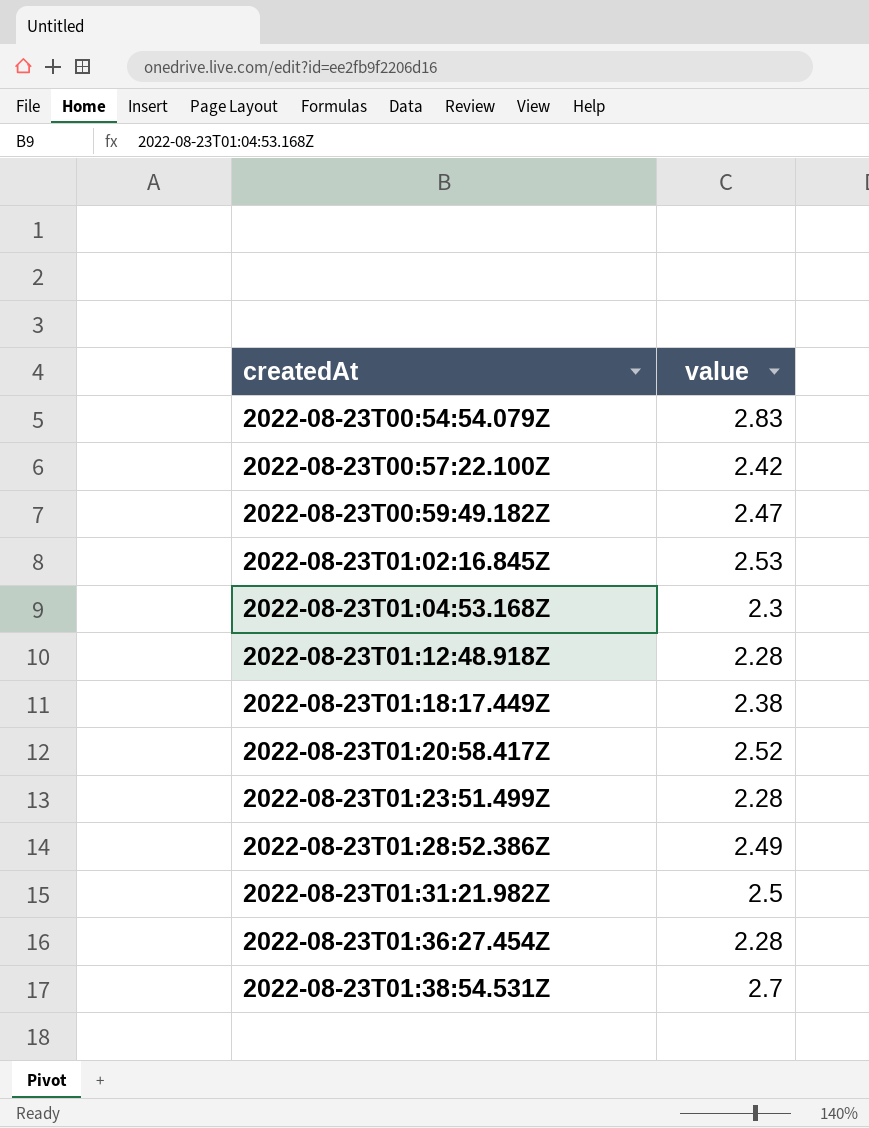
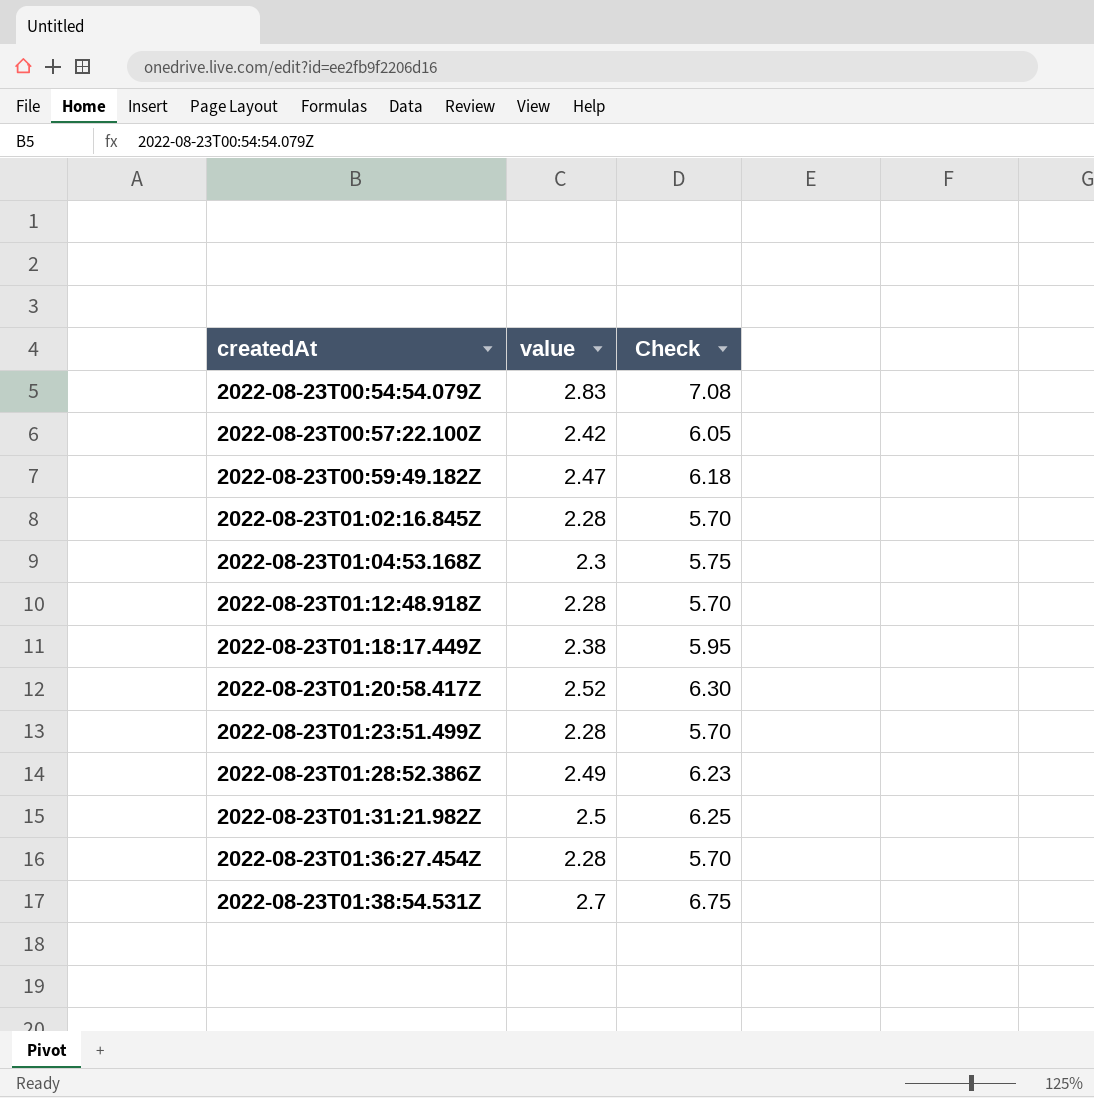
column Check | formula: none -> [value] * 2.5
2022-08-23T01:02:16.845Z | value: 2.53 -> 2.28

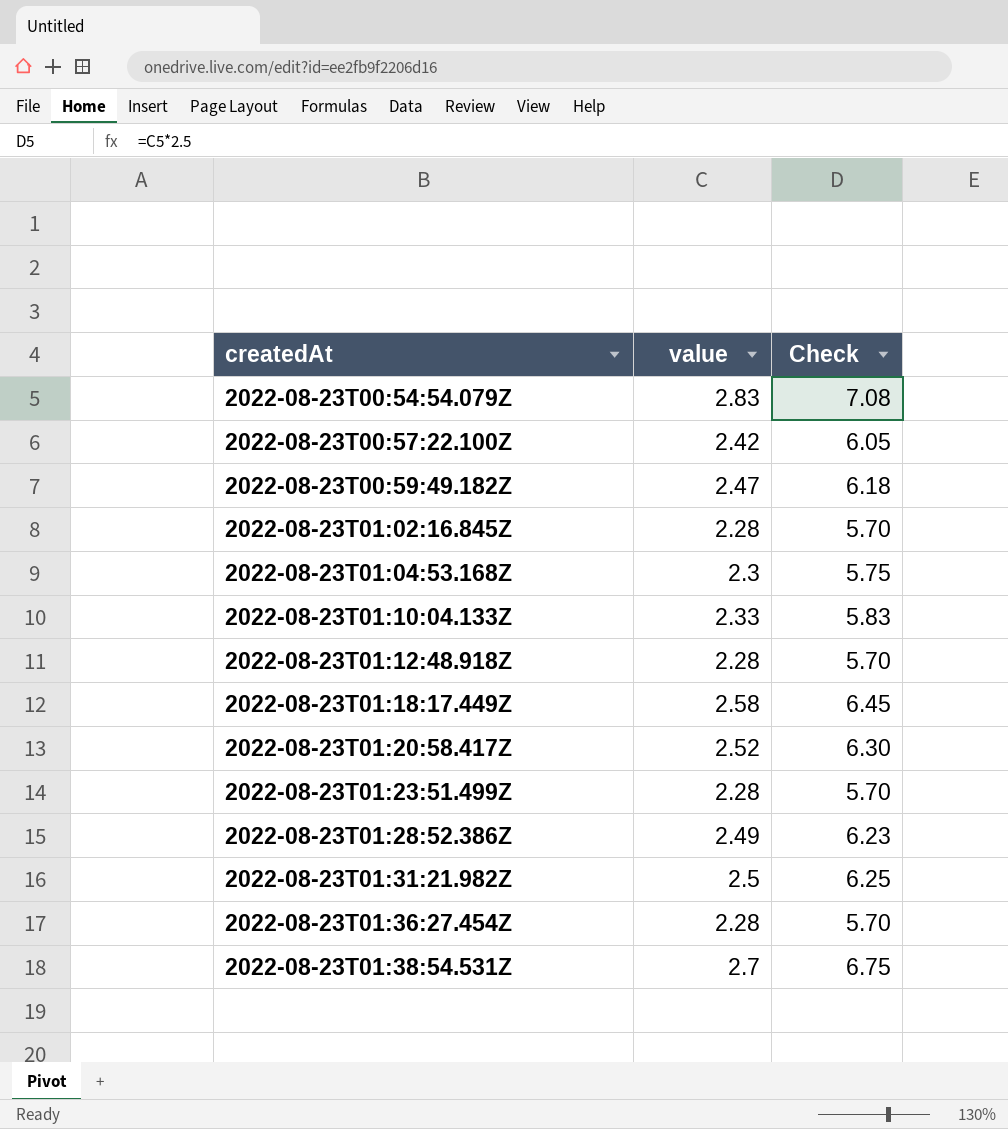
row 2022-08-23T01:10:04.133Z: none -> 2.33 | 5.83
2022-08-23T01:18:17.449Z | value: 2.38 -> 2.58
2022-08-23T01:18:17.449Z | Check: 5.95 -> 6.45

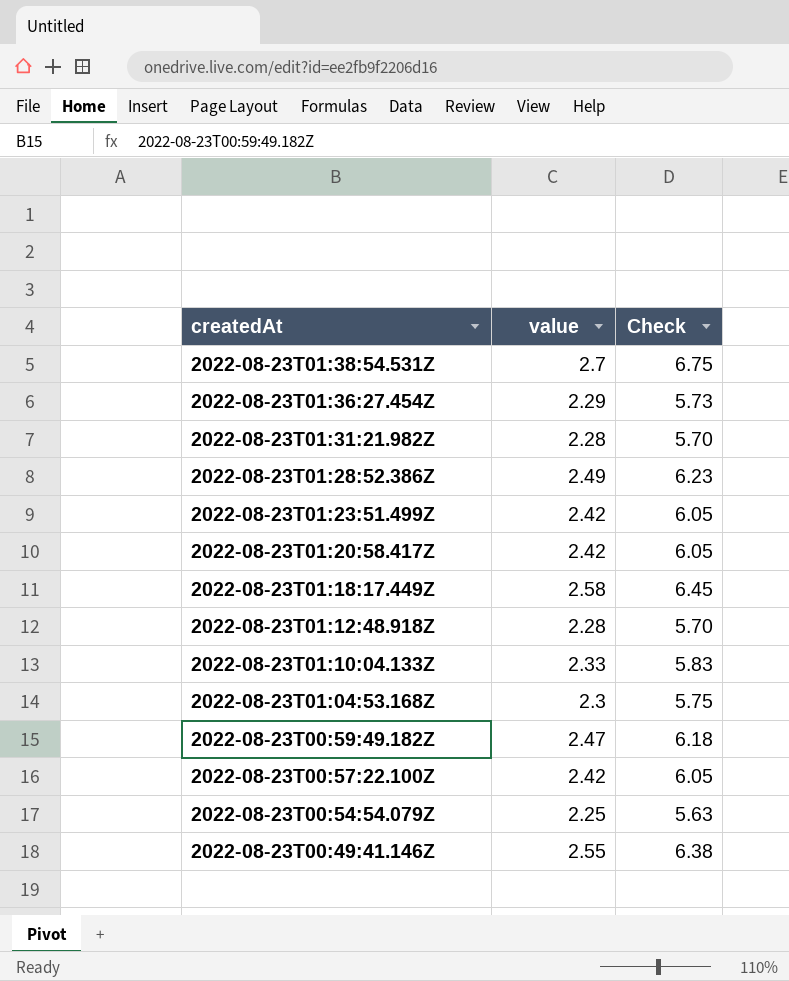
row order: createdAt ascending -> createdAt descending
row 2022-08-23T01:02:16.845Z: 2.28 | 5.70 -> none
2022-08-23T01:36:27.454Z | value: 2.28 -> 2.29
2022-08-23T01:36:27.454Z | Check: 5.70 -> 5.73
2022-08-23T01:31:21.982Z | value: 2.5 -> 2.28
2022-08-23T01:31:21.982Z | Check: 6.25 -> 5.70
2022-08-23T01:23:51.499Z | value: 2.28 -> 2.42
2022-08-23T01:23:51.499Z | Check: 5.70 -> 6.05
2022-08-23T01:20:58.417Z | value: 2.52 -> 2.42
2022-08-23T01:20:58.417Z | Check: 6.30 -> 6.05
2022-08-23T00:54:54.079Z | value: 2.83 -> 2.25
2022-08-23T00:54:54.079Z | Check: 7.08 -> 5.63
row 2022-08-23T00:49:41.146Z: none -> 2.55 | 6.38

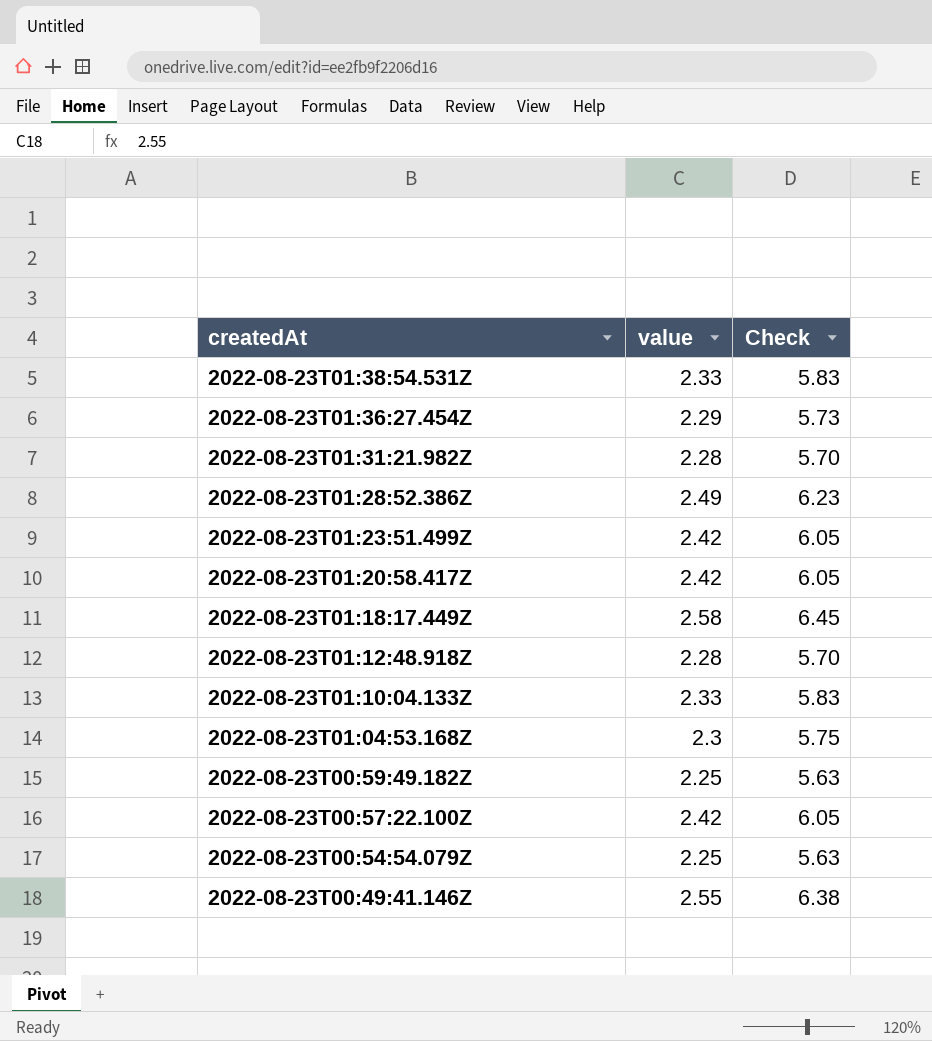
2022-08-23T01:38:54.531Z | value: 2.7 -> 2.33
2022-08-23T01:38:54.531Z | Check: 6.75 -> 5.83
2022-08-23T00:59:49.182Z | value: 2.47 -> 2.25
2022-08-23T00:59:49.182Z | Check: 6.18 -> 5.63

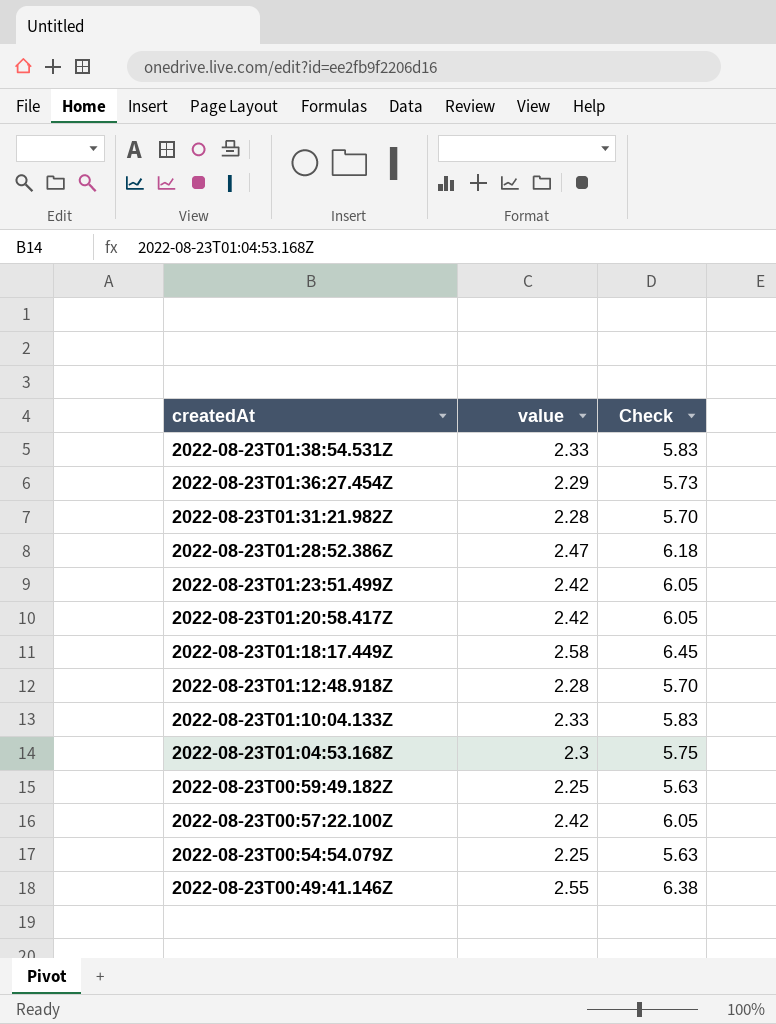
2022-08-23T01:28:52.386Z | value: 2.49 -> 2.47
2022-08-23T01:28:52.386Z | Check: 6.23 -> 6.18

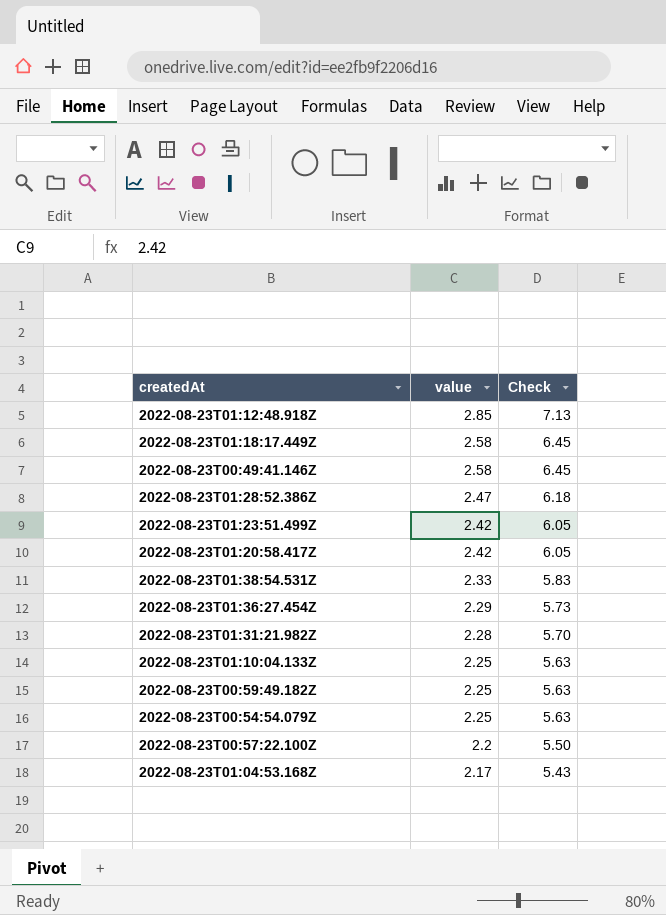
row order: createdAt descending -> value descending
2022-08-23T01:12:48.918Z | value: 2.28 -> 2.85
2022-08-23T01:12:48.918Z | Check: 5.70 -> 7.13
2022-08-23T00:49:41.146Z | value: 2.55 -> 2.58
2022-08-23T00:49:41.146Z | Check: 6.38 -> 6.45
2022-08-23T01:10:04.133Z | value: 2.33 -> 2.25
2022-08-23T01:10:04.133Z | Check: 5.83 -> 5.63
2022-08-23T00:57:22.100Z | value: 2.42 -> 2.2
2022-08-23T00:57:22.100Z | Check: 6.05 -> 5.50
2022-08-23T01:04:53.168Z | value: 2.3 -> 2.17
2022-08-23T01:04:53.168Z | Check: 5.75 -> 5.43

